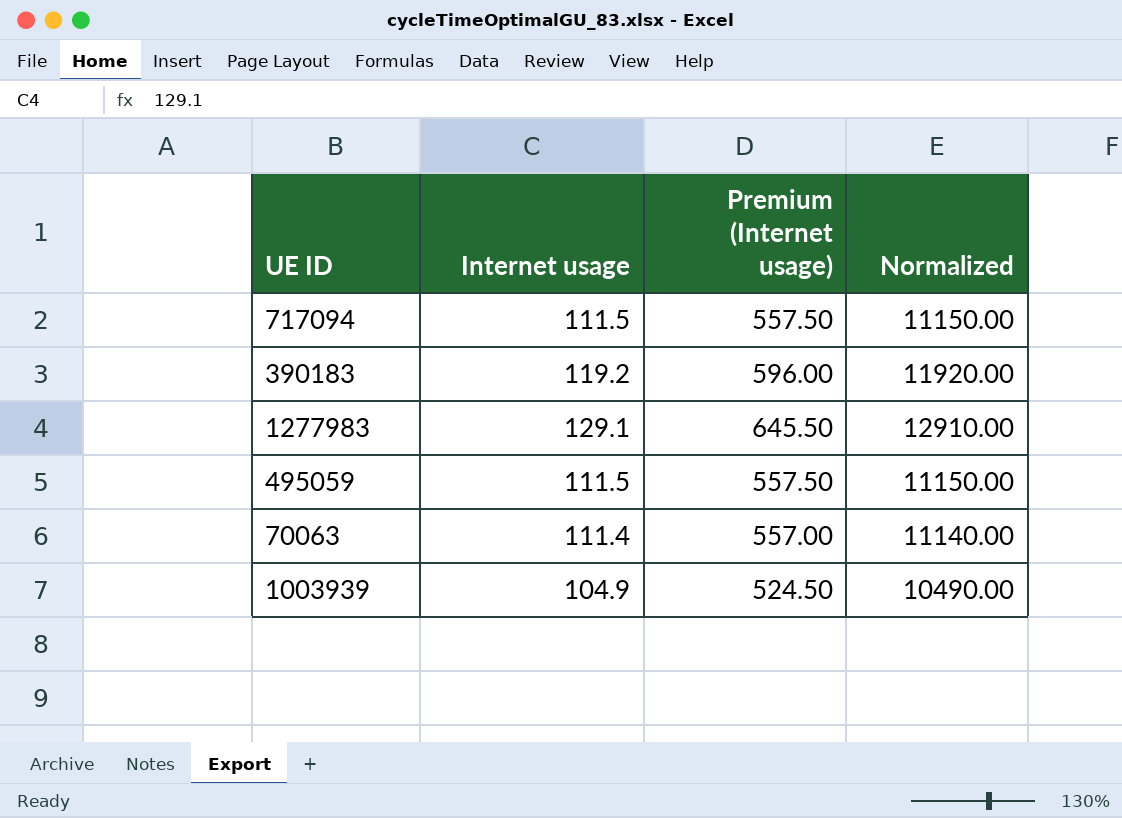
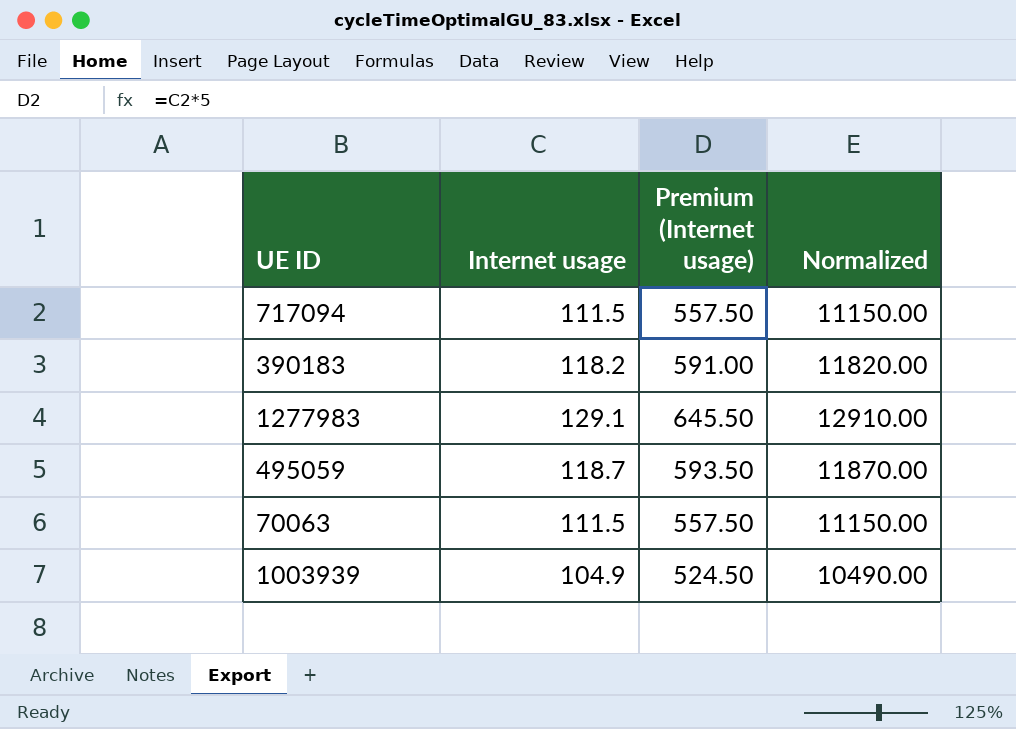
390183 | Internet usage: 119.2 -> 118.2
390183 | Premium (Internet usage): 596.00 -> 591.00
390183 | Normalized: 11920.00 -> 11820.00
495059 | Internet usage: 111.5 -> 118.7
495059 | Premium (Internet usage): 557.50 -> 593.50
495059 | Normalized: 11150.00 -> 11870.00
70063 | Internet usage: 111.4 -> 111.5
70063 | Premium (Internet usage): 557.00 -> 557.50
70063 | Normalized: 11140.00 -> 11150.00

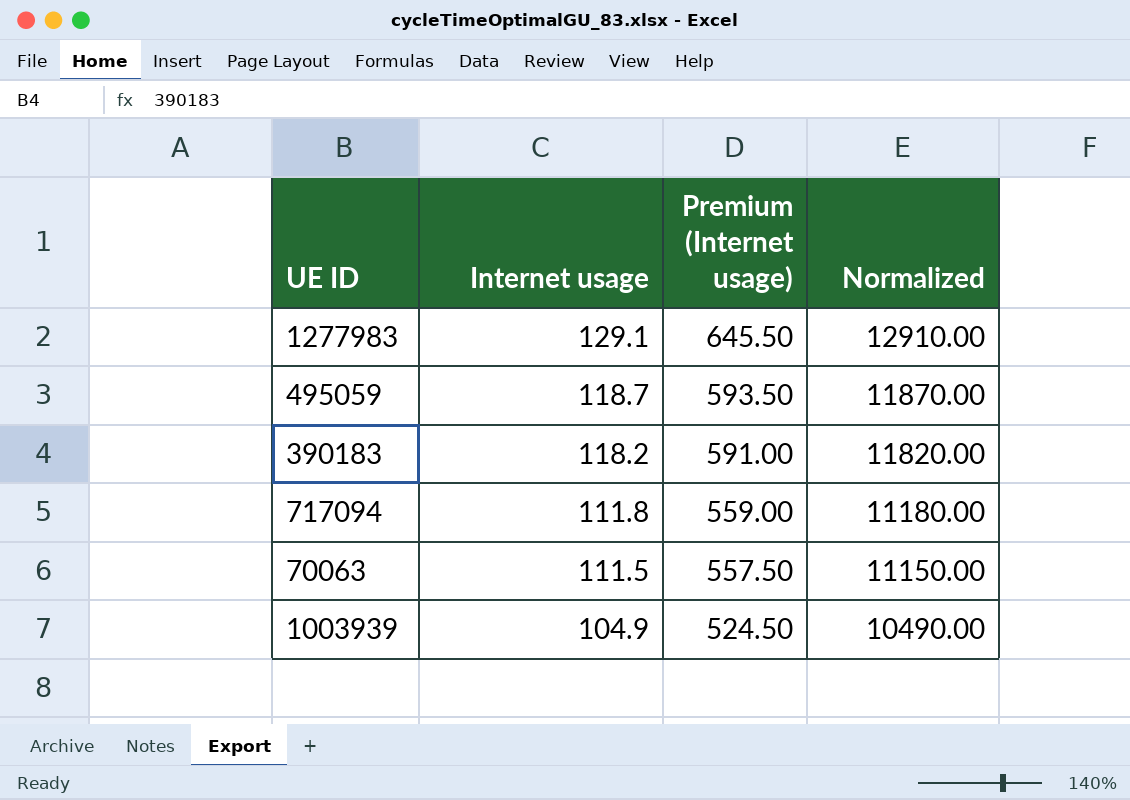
row order: none -> Internet usage descending
717094 | Internet usage: 111.5 -> 111.8
717094 | Premium (Internet usage): 557.50 -> 559.00
717094 | Normalized: 11150.00 -> 11180.00

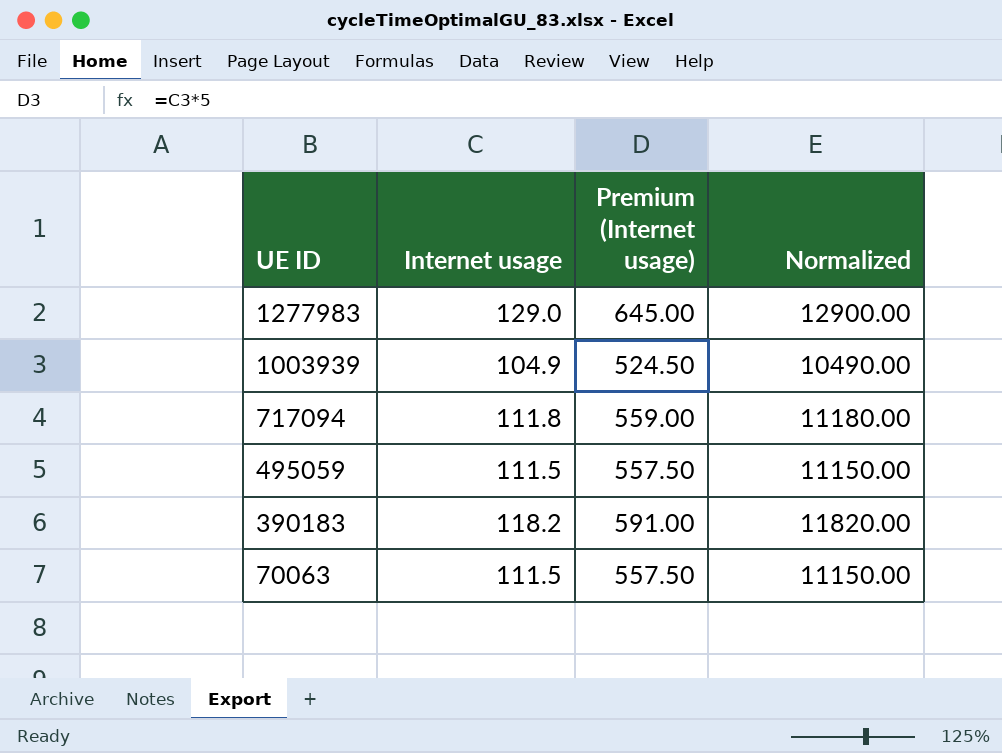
row order: Internet usage descending -> UE ID descending
1277983 | Internet usage: 129.1 -> 129.0
1277983 | Premium (Internet usage): 645.50 -> 645.00
1277983 | Normalized: 12910.00 -> 12900.00
495059 | Internet usage: 118.7 -> 111.5
495059 | Premium (Internet usage): 593.50 -> 557.50
495059 | Normalized: 11870.00 -> 11150.00

